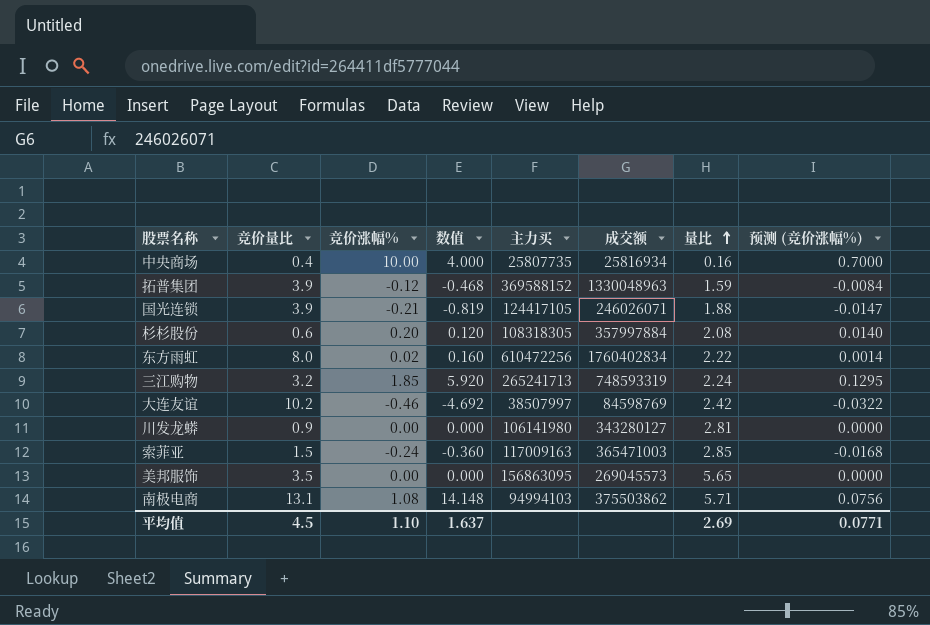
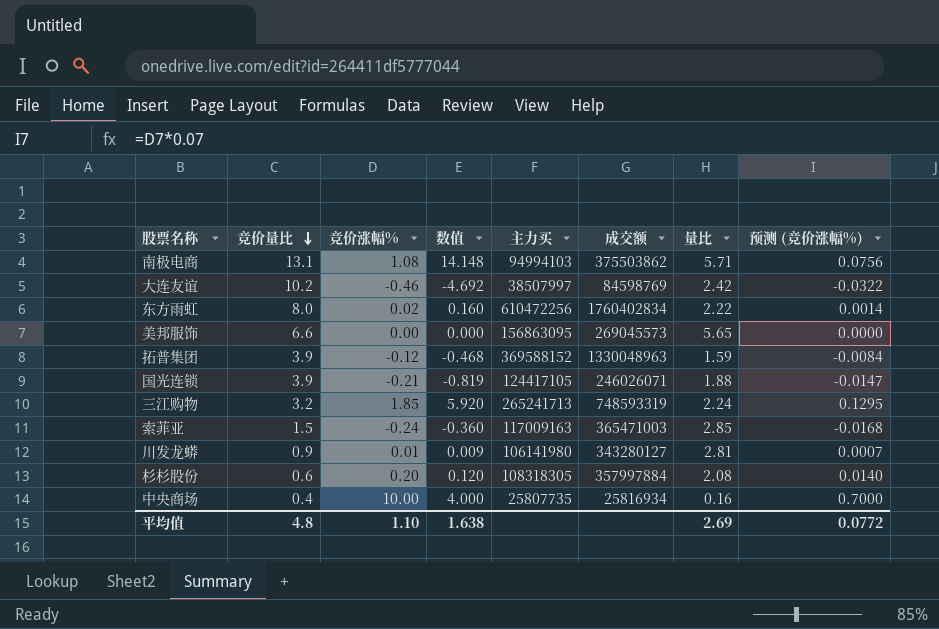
row order: 量比 ascending -> 竞价量比 descending
美邦服饰 | 竞价量比: 3.5 -> 6.6
川发龙蟒 | 竞价涨幅%: 0.00 -> 0.01
川发龙蟒 | 数值: 0.000 -> 0.009
川发龙蟒 | 预测 (竞价涨幅%): 0.0000 -> 0.0007
平均值 | 竞价量比: 4.5 -> 4.8
平均值 | 数值: 1.637 -> 1.638
平均值 | 预测 (竞价涨幅%): 0.0771 -> 0.0772

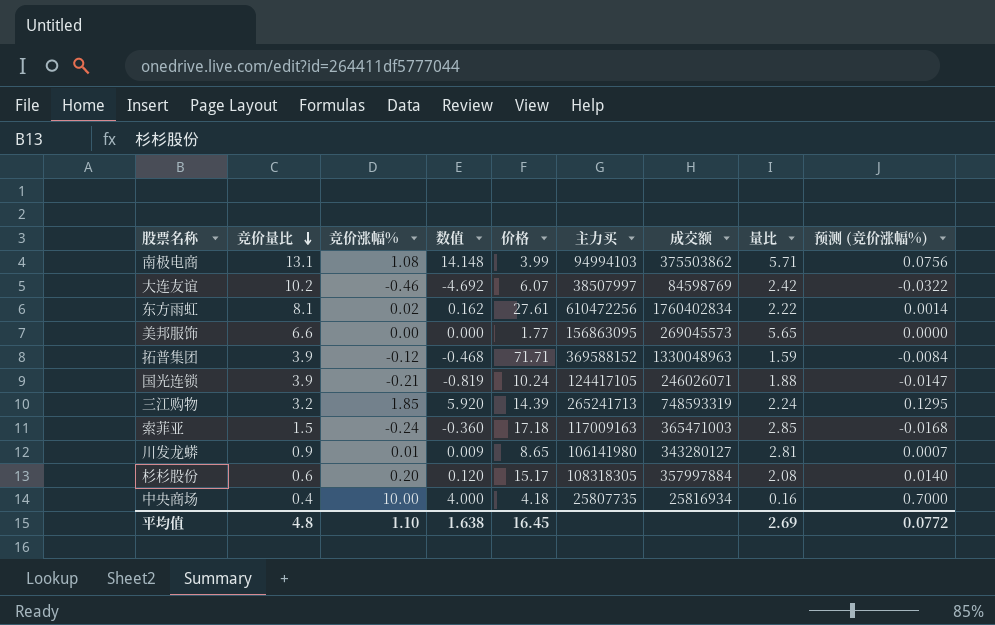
column 价格 | position: none -> 5
东方雨虹 | 竞价量比: 8.0 -> 8.1
东方雨虹 | 数值: 0.160 -> 0.162

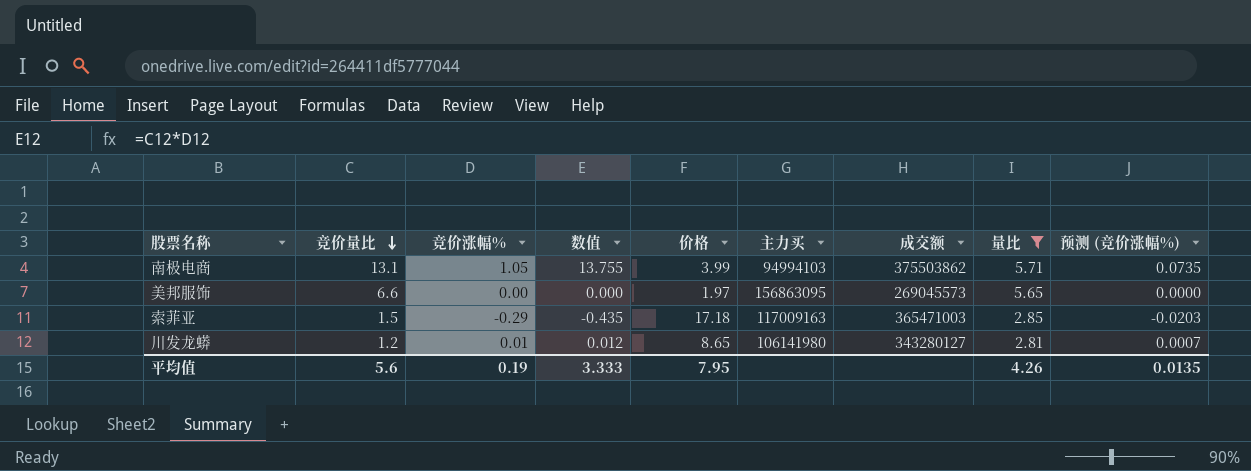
filter: none -> 量比 >= 2.81
南极电商 | 竞价涨幅%: 1.08 -> 1.05
南极电商 | 数值: 14.148 -> 13.755
南极电商 | 预测 (竞价涨幅%): 0.0756 -> 0.0735
美邦服饰 | 价格: 1.77 -> 1.97
索菲亚 | 竞价涨幅%: -0.24 -> -0.29
索菲亚 | 数值: -0.360 -> -0.435
索菲亚 | 预测 (竞价涨幅%): -0.0168 -> -0.0203
川发龙蟒 | 竞价量比: 0.9 -> 1.2
川发龙蟒 | 数值: 0.009 -> 0.012
平均值 | 竞价量比: 4.8 -> 5.6
平均值 | 竞价涨幅%: 1.10 -> 0.19
平均值 | 数值: 1.638 -> 3.333
平均值 | 价格: 16.45 -> 7.95
平均值 | 量比: 2.69 -> 4.26
平均值 | 预测 (竞价涨幅%): 0.0772 -> 0.0135

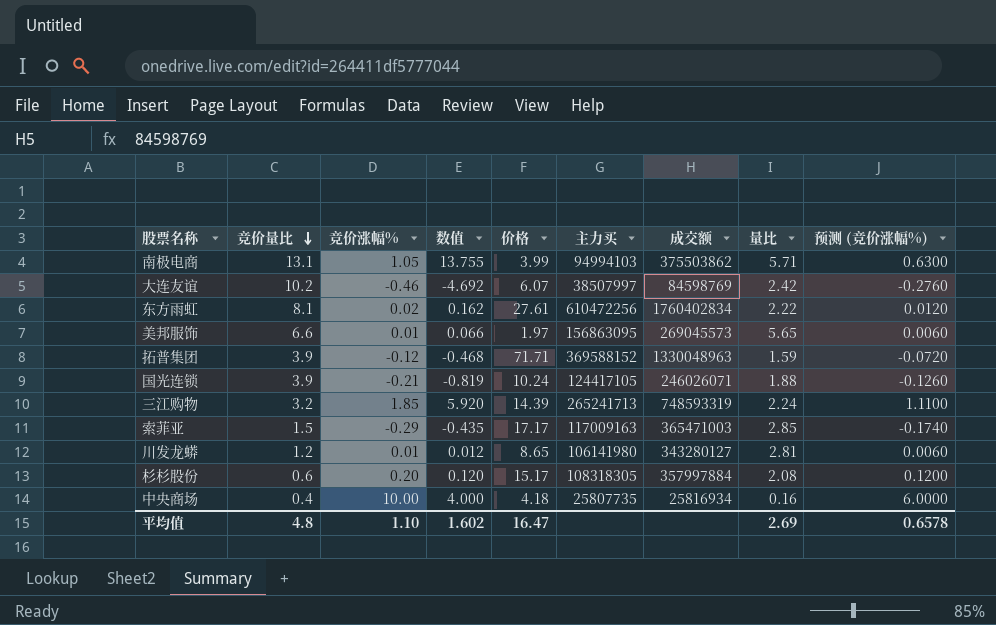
filter: 量比 >= 2.81 -> none
column 预测 (竞价涨幅%) | formula: [竞价涨幅%] * 0.07 -> [竞价涨幅%] * 0.6
美邦服饰 | 竞价涨幅%: 0.00 -> 0.01
美邦服饰 | 数值: 0.000 -> 0.066
索菲亚 | 价格: 17.18 -> 17.17
平均值 | 竞价量比: 5.6 -> 4.8
平均值 | 竞价涨幅%: 0.19 -> 1.10
平均值 | 数值: 3.333 -> 1.602
平均值 | 价格: 7.95 -> 16.47
平均值 | 量比: 4.26 -> 2.69
平均值 | 预测 (竞价涨幅%): 0.0135 -> 0.6578

